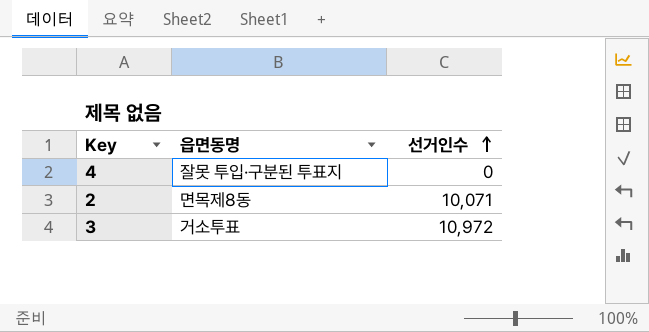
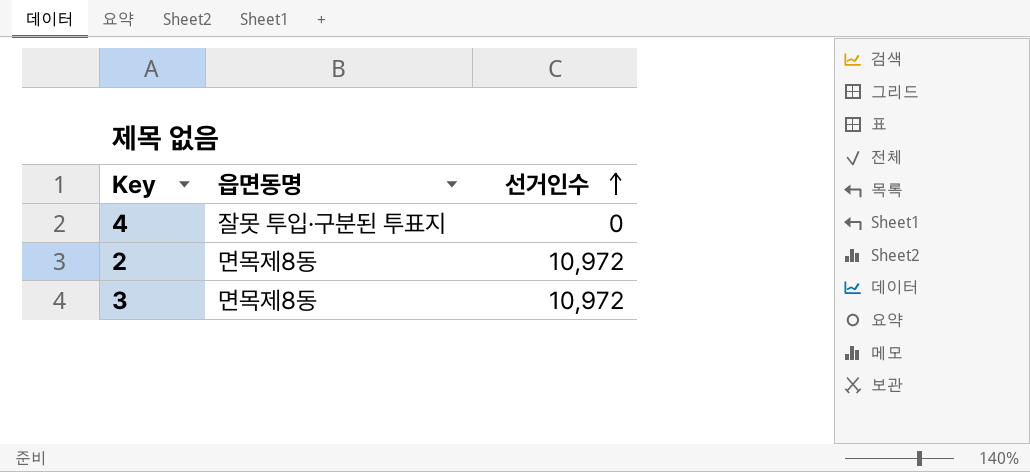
2 | 선거인수: 10,071 -> 10,972
3 | 읍면동명: 거소투표 -> 면목제8동

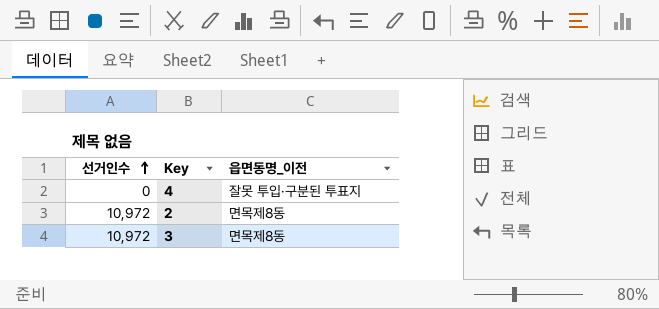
column 선거인수 | position: 3 -> 1
column name: 읍면동명 -> 읍면동명_이전

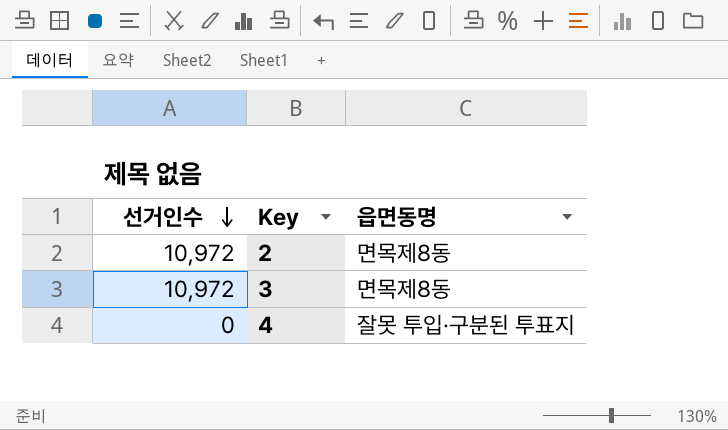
row order: 선거인수 ascending -> 선거인수 descending
column name: 읍면동명_이전 -> 읍면동명

